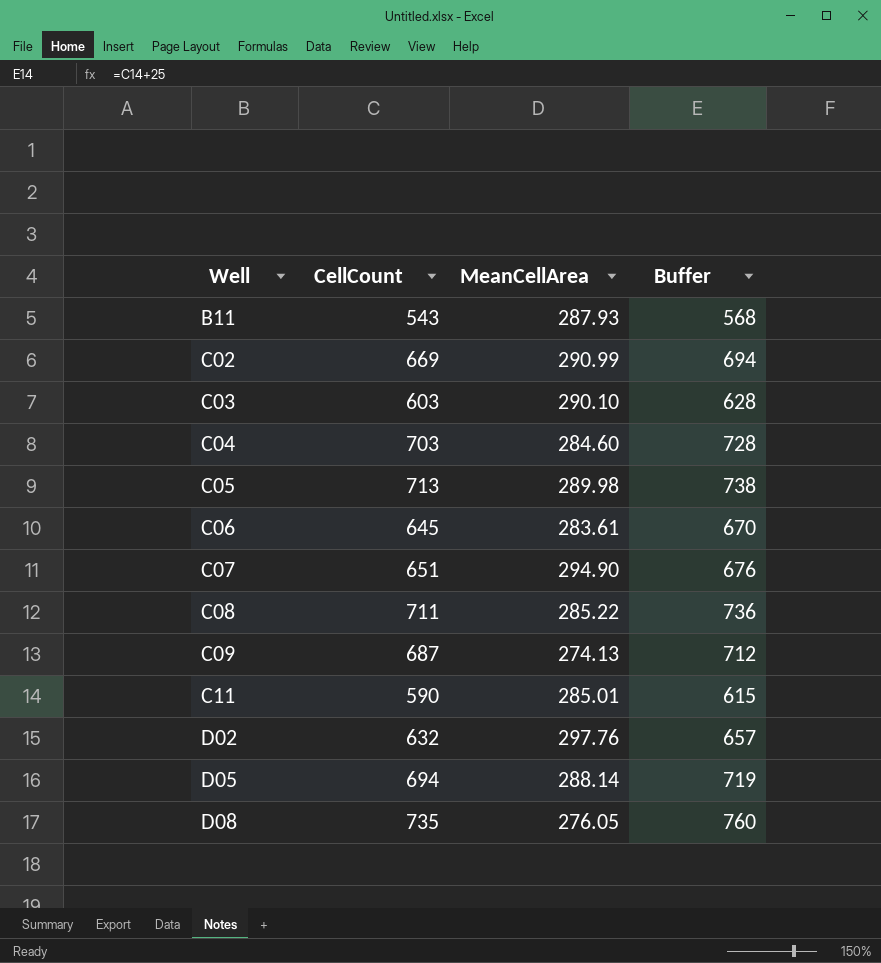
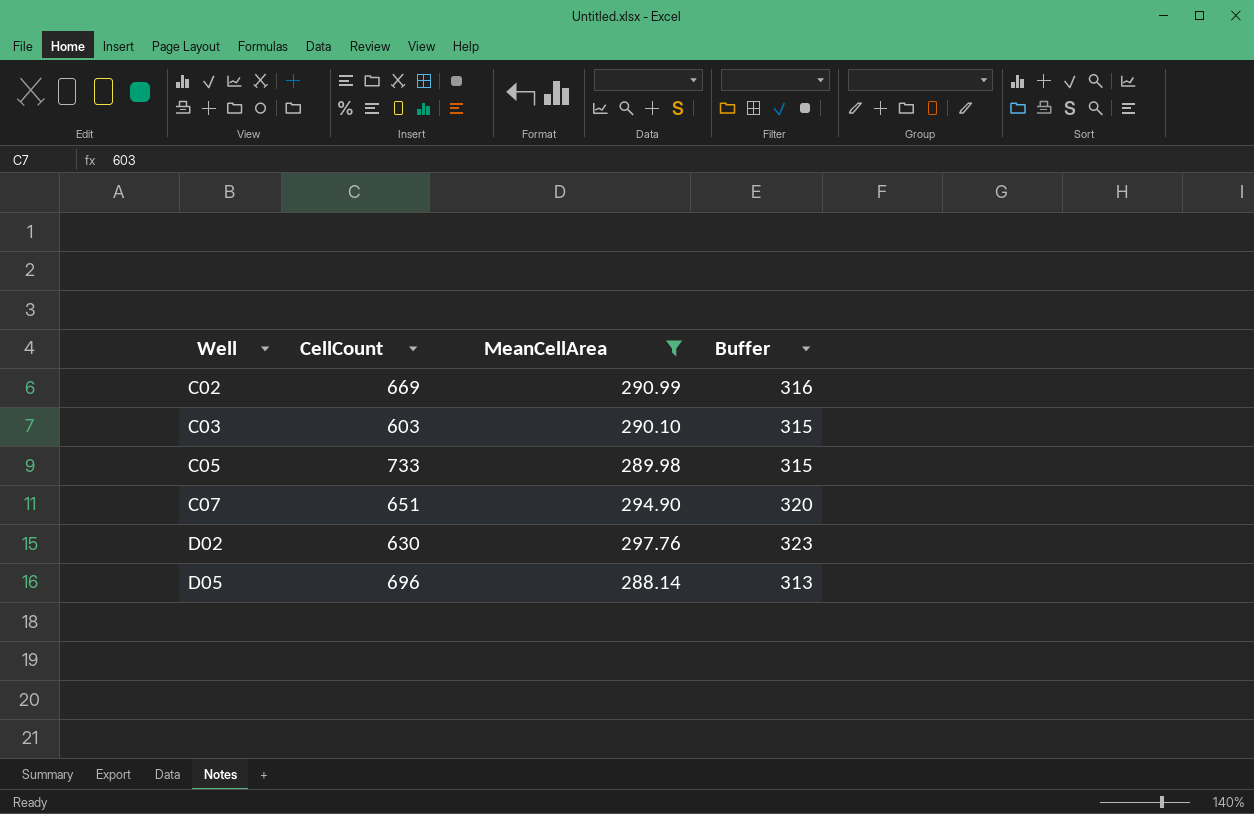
filter: none -> MeanCellArea >= 288.14
column Buffer | formula: [CellCount] + 25 -> [MeanCellArea] + 25
C05 | CellCount: 713 -> 733
D02 | CellCount: 632 -> 630
D05 | CellCount: 694 -> 696

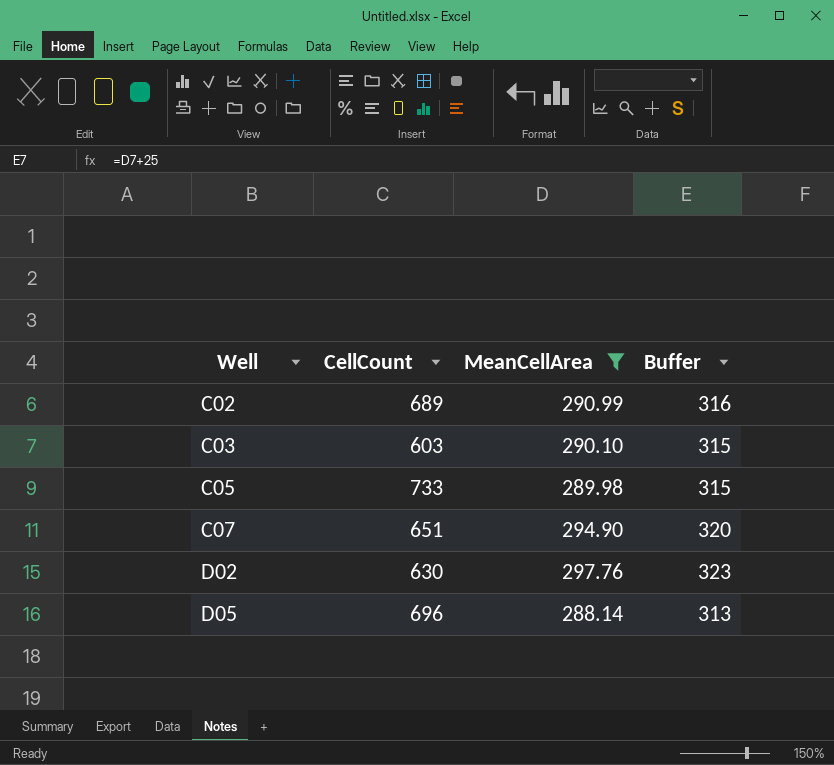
C02 | CellCount: 669 -> 689

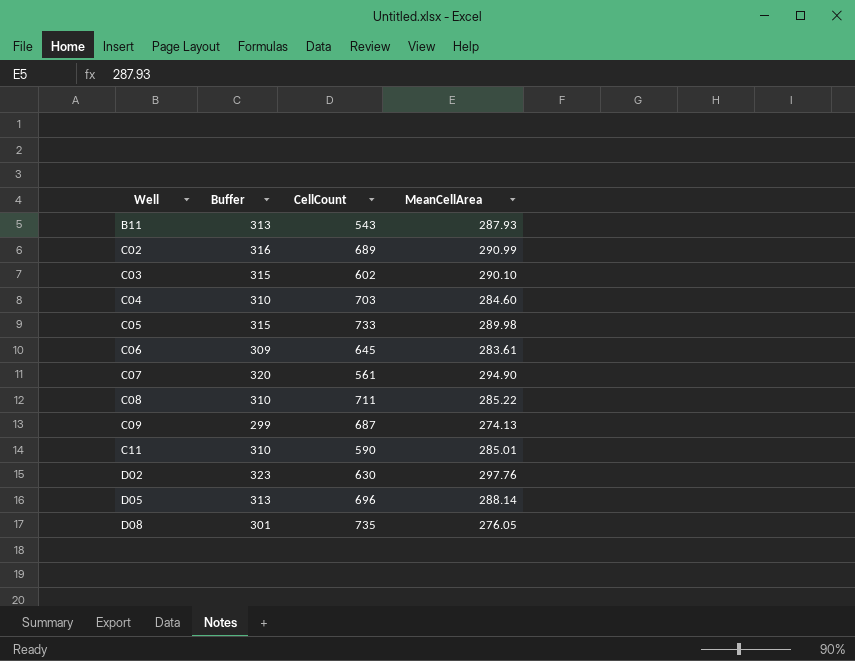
filter: MeanCellArea >= 288.14 -> none
column Buffer | position: 4 -> 2
C03 | CellCount: 603 -> 602
C07 | CellCount: 651 -> 561

